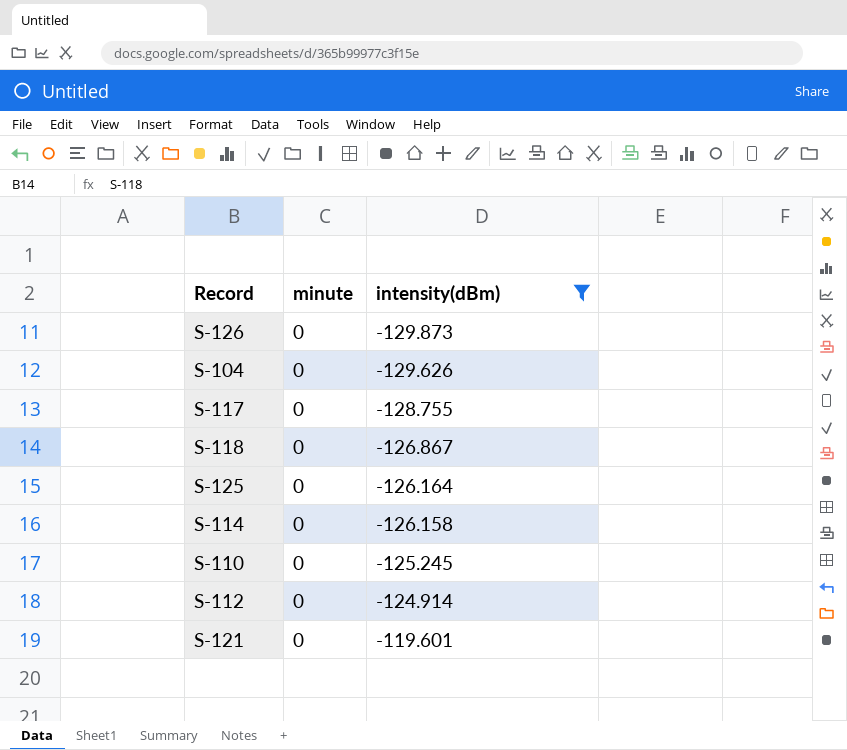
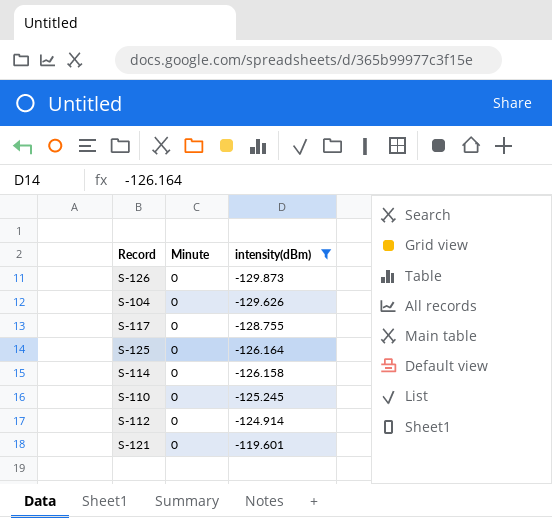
column name: minute -> Minute
row S-118: 0 | -126.867 -> none

